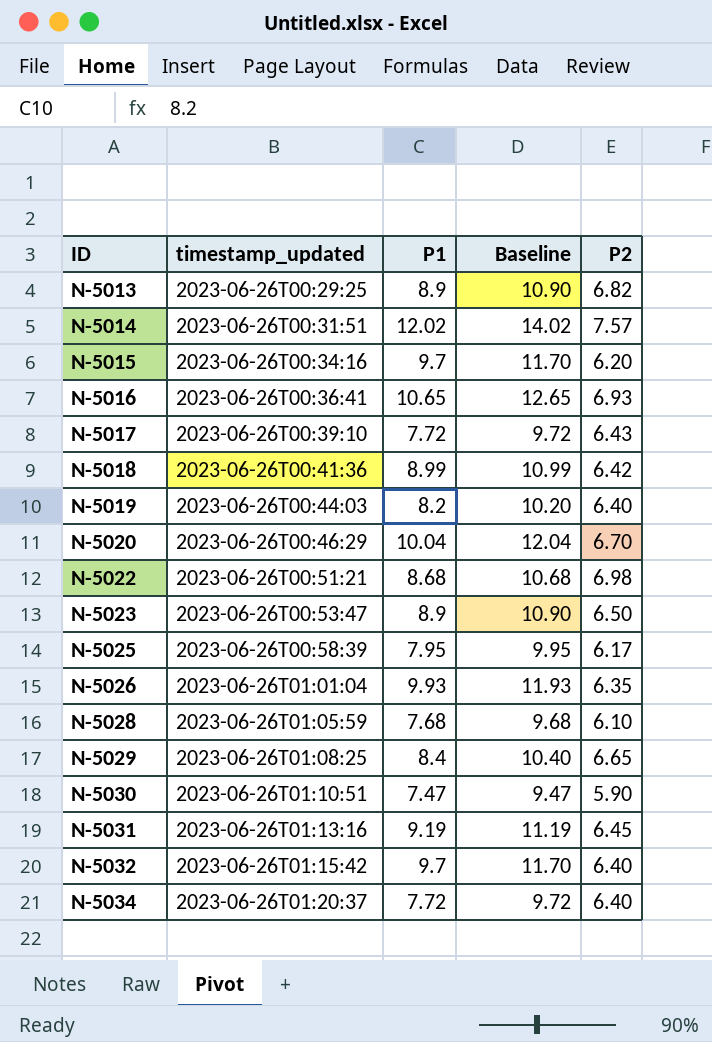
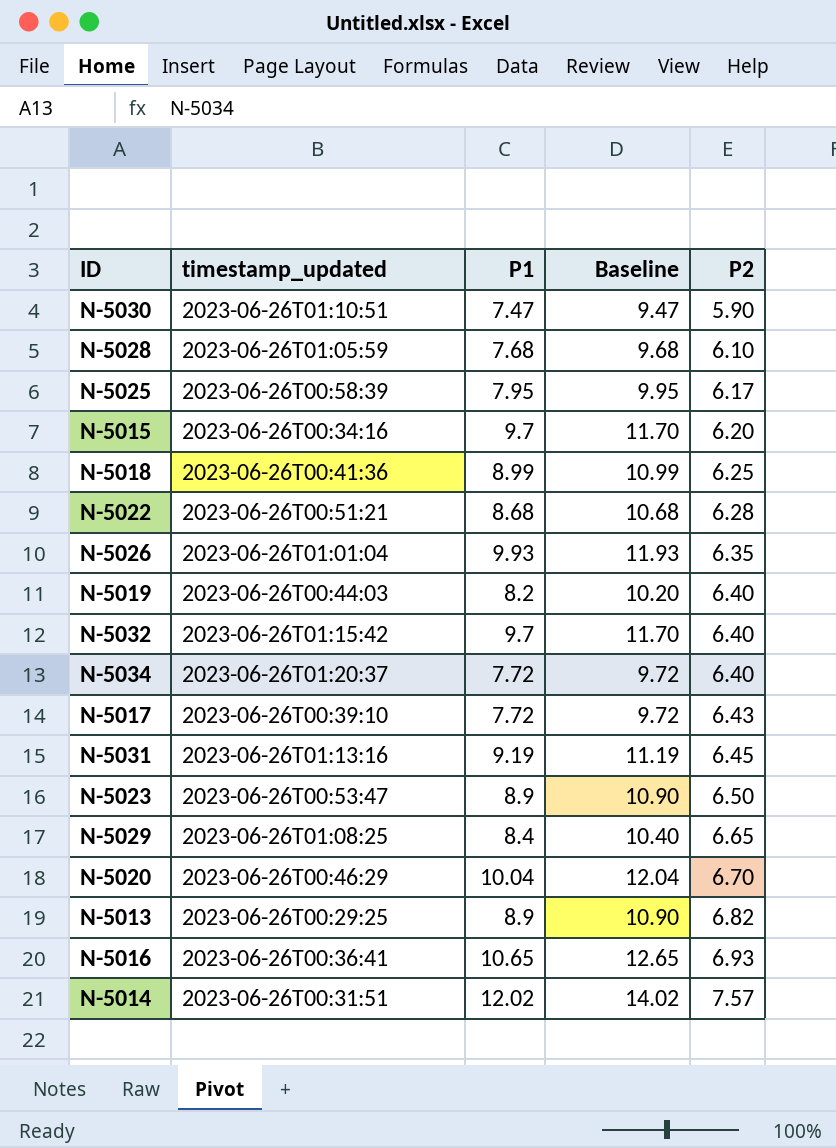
row order: ID ascending -> P2 ascending
N-5018 | P2: 6.42 -> 6.25
N-5022 | P2: 6.98 -> 6.28

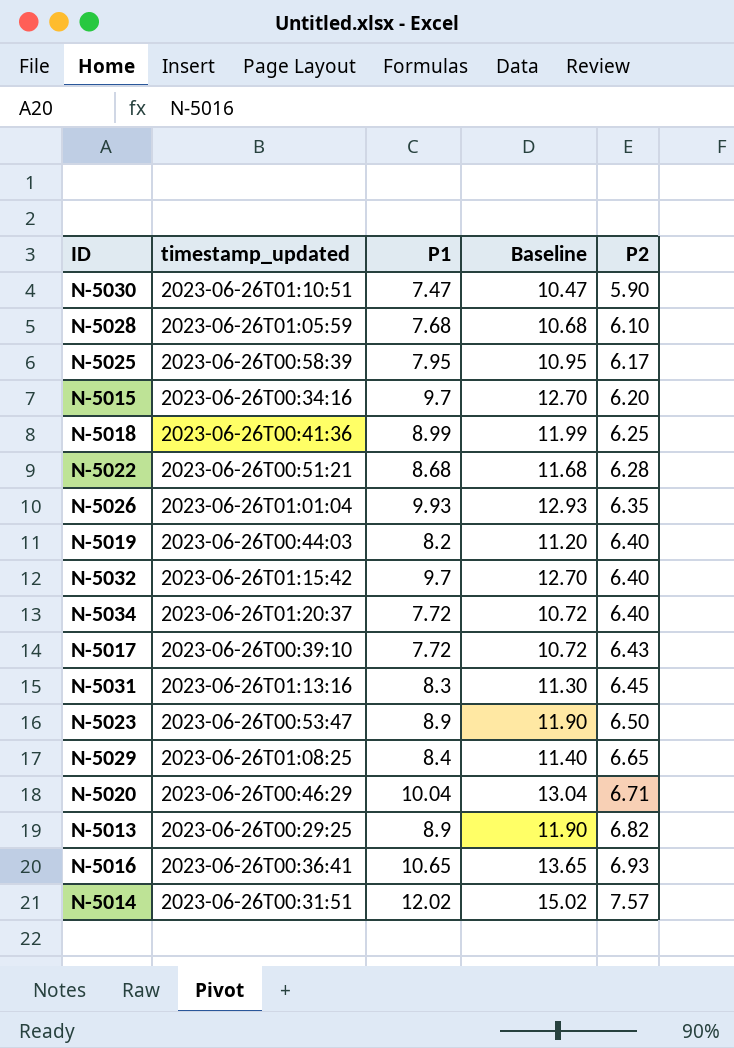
column Baseline | formula: [P1] + 2 -> [P1] + 3
N-5031 | P1: 9.19 -> 8.3
N-5020 | P2: 6.70 -> 6.71

